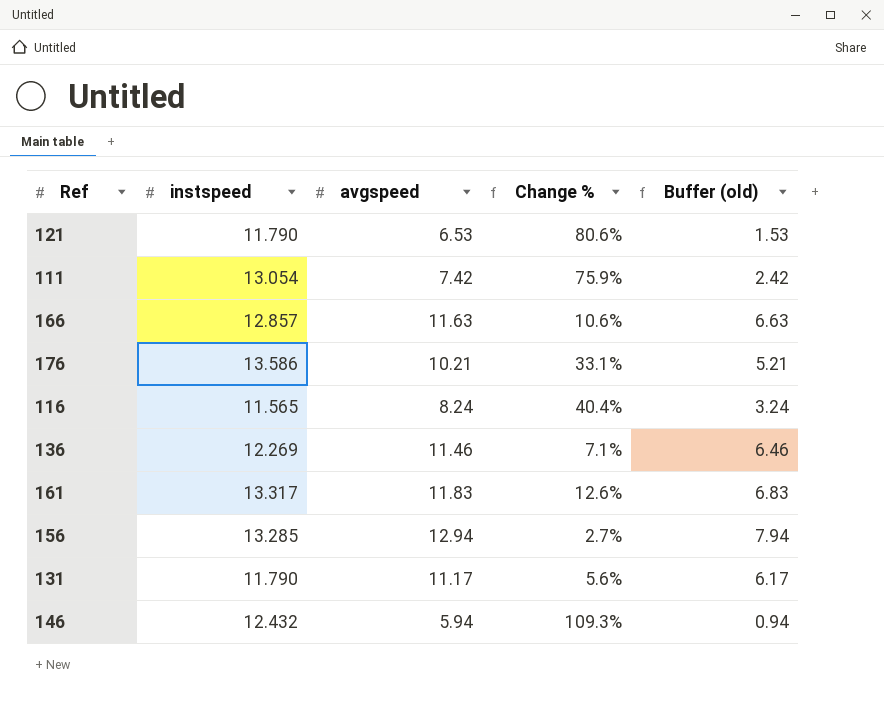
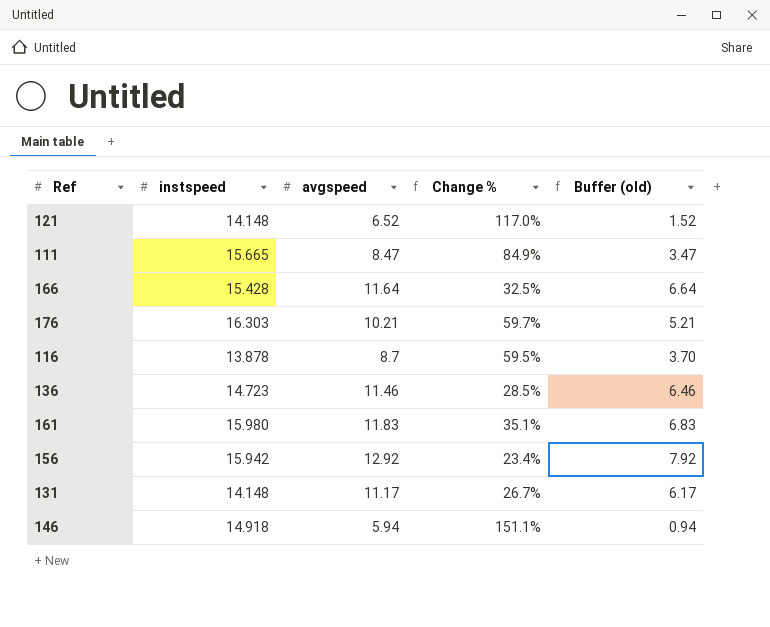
121 | instspeed: 11.790 -> 14.148
121 | avgspeed: 6.53 -> 6.52
121 | Change %: 80.6% -> 117.0%
121 | Buffer (old): 1.53 -> 1.52
111 | instspeed: 13.054 -> 15.665
111 | avgspeed: 7.42 -> 8.47
111 | Change %: 75.9% -> 84.9%
111 | Buffer (old): 2.42 -> 3.47
166 | instspeed: 12.857 -> 15.428
166 | avgspeed: 11.63 -> 11.64
166 | Change %: 10.6% -> 32.5%
166 | Buffer (old): 6.63 -> 6.64
176 | instspeed: 13.586 -> 16.303
176 | Change %: 33.1% -> 59.7%
116 | instspeed: 11.565 -> 13.878
116 | avgspeed: 8.24 -> 8.7
116 | Change %: 40.4% -> 59.5%
116 | Buffer (old): 3.24 -> 3.70
136 | instspeed: 12.269 -> 14.723
136 | Change %: 7.1% -> 28.5%
161 | instspeed: 13.317 -> 15.980
161 | Change %: 12.6% -> 35.1%
156 | instspeed: 13.285 -> 15.942
156 | avgspeed: 12.94 -> 12.92
156 | Change %: 2.7% -> 23.4%
156 | Buffer (old): 7.94 -> 7.92
131 | instspeed: 11.790 -> 14.148
131 | Change %: 5.6% -> 26.7%
146 | instspeed: 12.432 -> 14.918
146 | Change %: 109.3% -> 151.1%

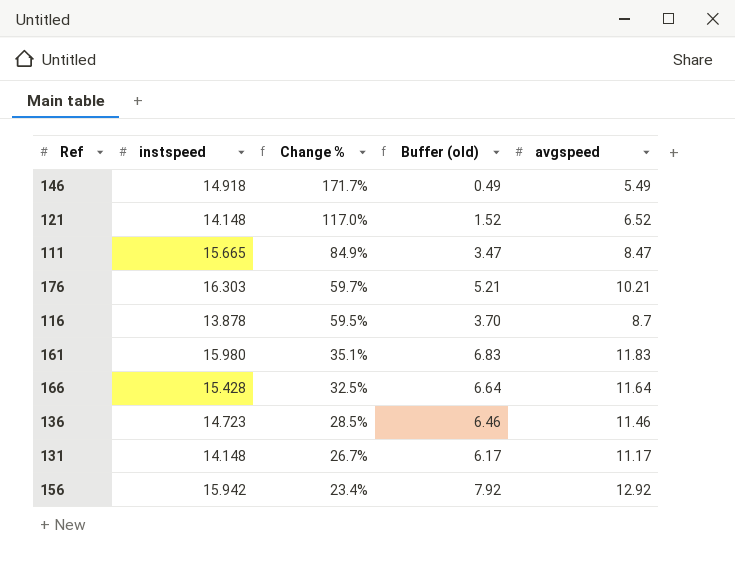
row order: none -> Change % descending
column avgspeed | position: 3 -> 5
146 | Change %: 151.1% -> 171.7%
146 | Buffer (old): 0.94 -> 0.49
146 | avgspeed: 5.94 -> 5.49

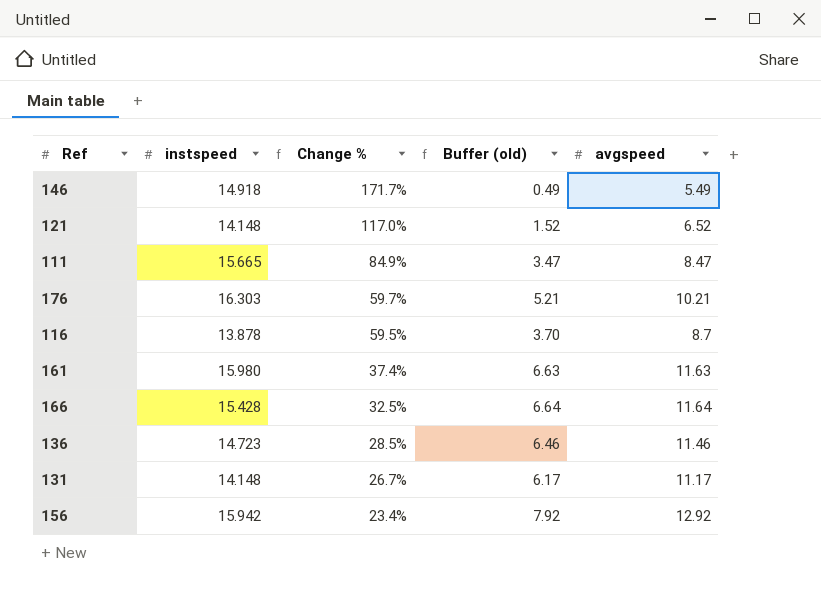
161 | Change %: 35.1% -> 37.4%
161 | Buffer (old): 6.83 -> 6.63
161 | avgspeed: 11.83 -> 11.63

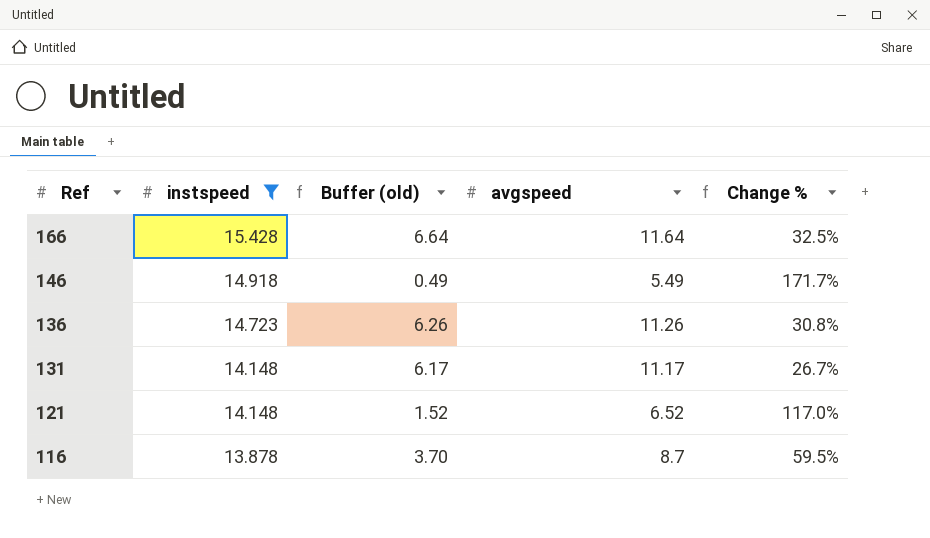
filter: none -> instspeed <= 15.428
row order: Change % descending -> Ref descending
column Change % | position: 3 -> 5
136 | Buffer (old): 6.46 -> 6.26
136 | avgspeed: 11.46 -> 11.26
136 | Change %: 28.5% -> 30.8%

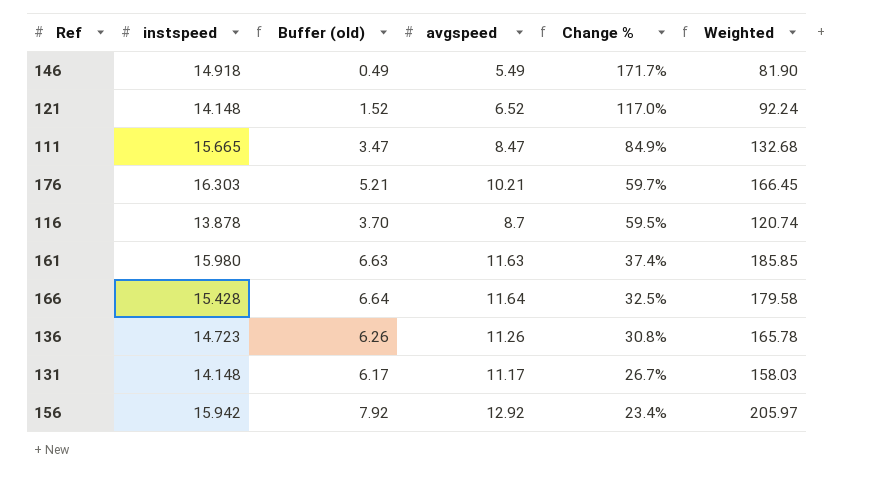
filter: instspeed <= 15.428 -> none
row order: Ref descending -> Change % descending
column Weighted | formula: none -> [instspeed] * [avgspeed]

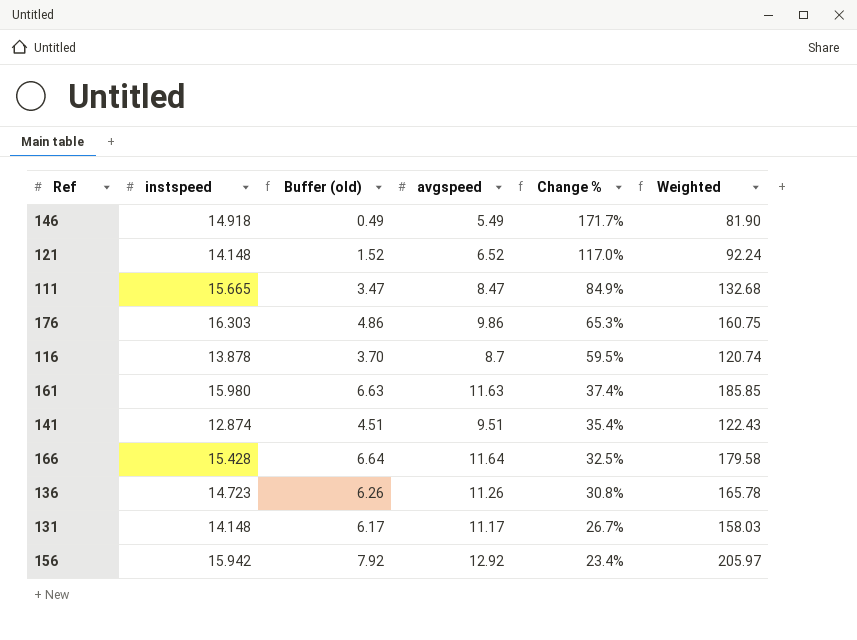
176 | Buffer (old): 5.21 -> 4.86
176 | avgspeed: 10.21 -> 9.86
176 | Change %: 59.7% -> 65.3%
176 | Weighted: 166.45 -> 160.75
row 141: none -> 12.874 | 4.51 | 9.51 | 35.4% | 122.43

